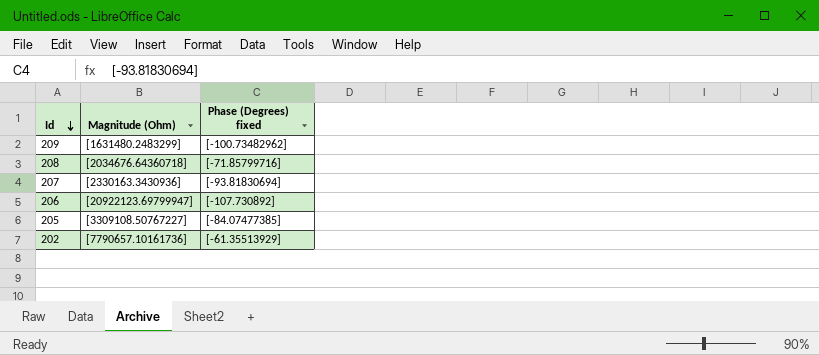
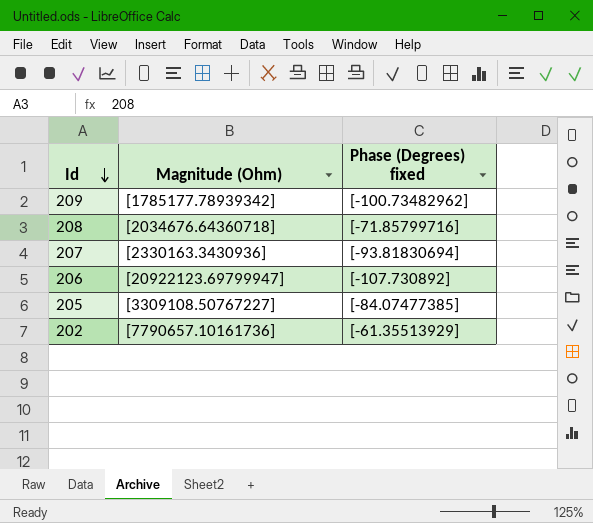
209 | Magnitude (Ohm): [1631480.2483299] -> [1785177.78939342]

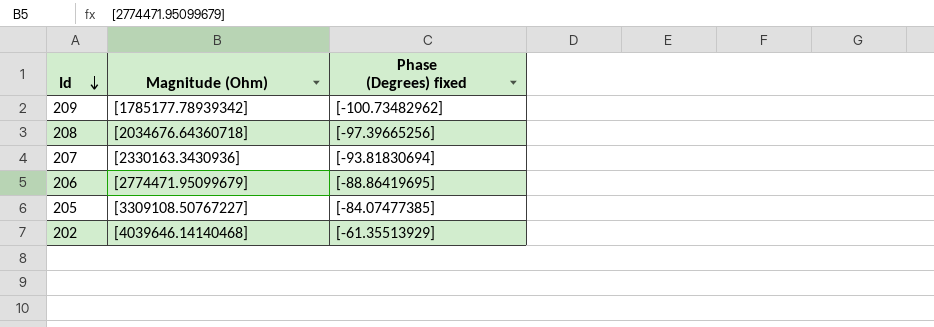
208 | Phase (Degrees) fixed: [-71.85799716] -> [-97.39665256]
206 | Magnitude (Ohm): [20922123.69799947] -> [2774471.95099679]
206 | Phase (Degrees) fixed: [-107.730892] -> [-88.86419695]
202 | Magnitude (Ohm): [7790657.10161736] -> [4039646.14140468]

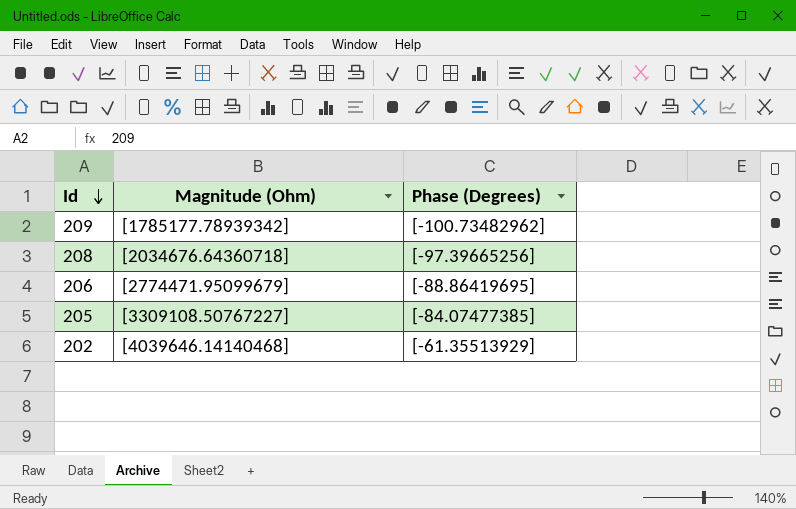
column name: Phase (Degrees) fixed -> Phase (Degrees)
row 207: [2330163.3430936] | [-93.81830694] -> none

